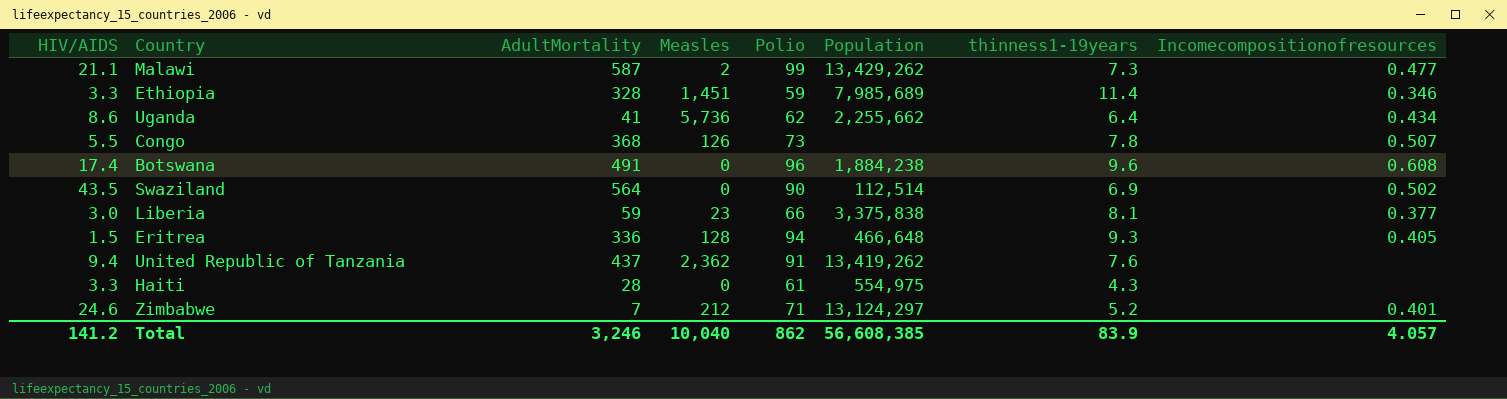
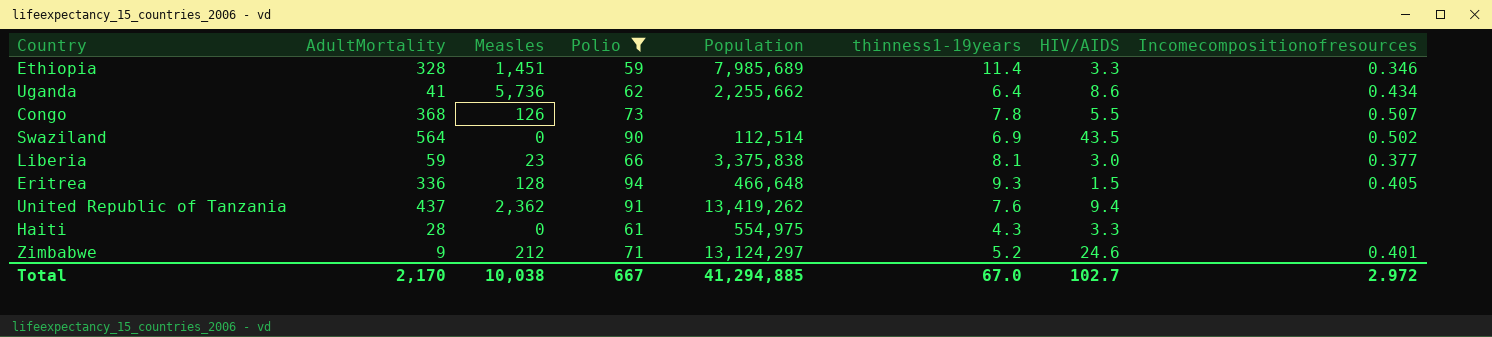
filter: none -> Polio <= 94
column HIV/AIDS | position: 1 -> 7
Zimbabwe | AdultMortality: 7 -> 9
Total | AdultMortality: 3,246 -> 2,170
Total | Measles: 10,040 -> 10,038
Total | Polio: 862 -> 667
Total | Population: 56,608,385 -> 41,294,885
Total | thinness1-19years: 83.9 -> 67.0
Total | HIV/AIDS: 141.2 -> 102.7
Total | Incomecompositionofresources: 4.057 -> 2.972

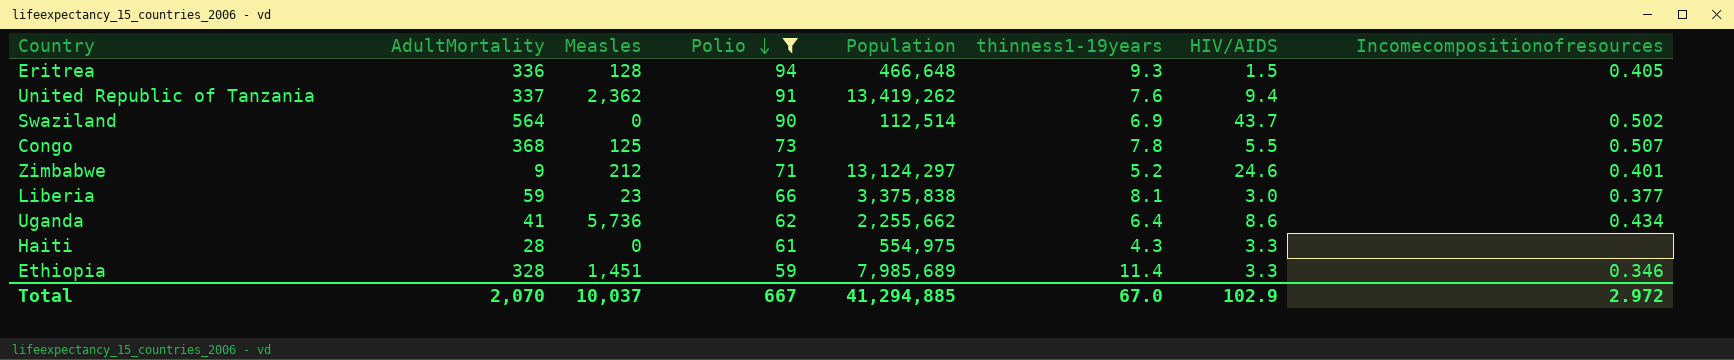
row order: none -> Polio descending
United Republic of Tanzania | AdultMortality: 437 -> 337
Swaziland | HIV/AIDS: 43.5 -> 43.7
Congo | Measles: 126 -> 125
Total | AdultMortality: 2,170 -> 2,070
Total | Measles: 10,038 -> 10,037
Total | HIV/AIDS: 102.7 -> 102.9

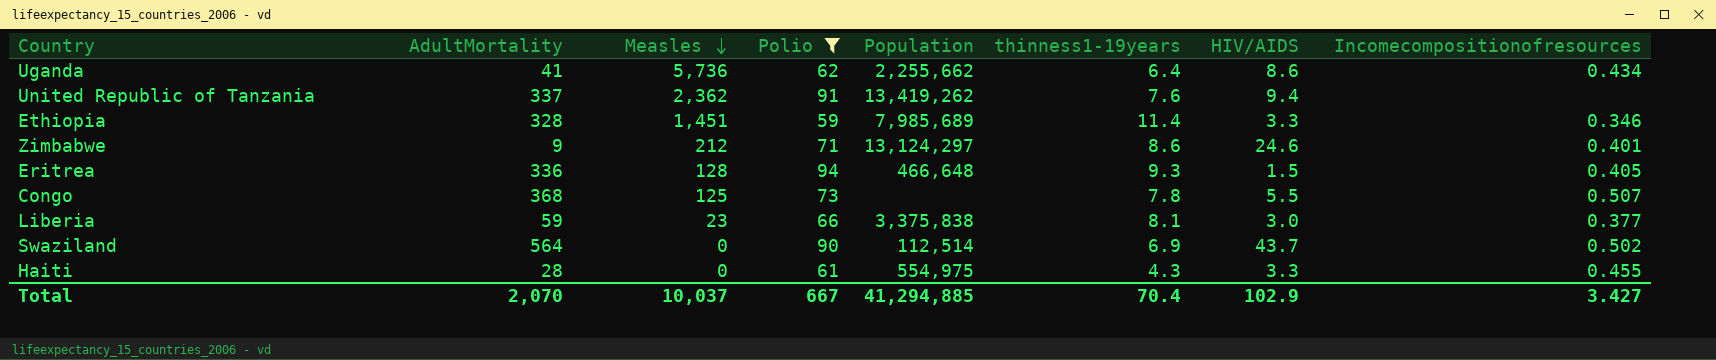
row order: Polio descending -> Measles descending
Zimbabwe | thinness1-19years: 5.2 -> 8.6
Haiti | Incomecompositionofresources: none -> 0.455
Total | thinness1-19years: 67.0 -> 70.4
Total | Incomecompositionofresources: 2.972 -> 3.427

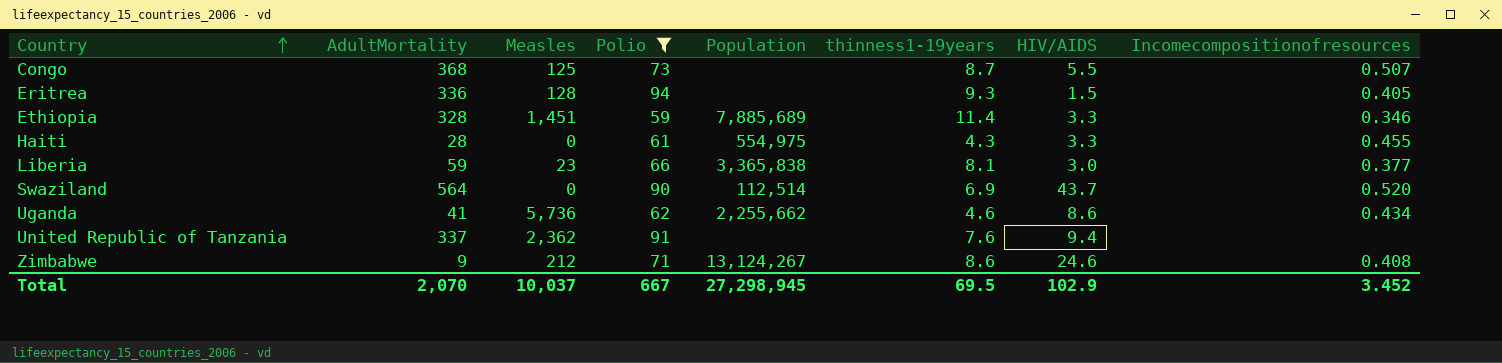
row order: Measles descending -> Country ascending
Congo | thinness1-19years: 7.8 -> 8.7
Eritrea | Population: 466,648 -> none
Ethiopia | Population: 7,985,689 -> 7,885,689
Liberia | Population: 3,375,838 -> 3,365,838
Swaziland | Incomecompositionofresources: 0.502 -> 0.520
Uganda | thinness1-19years: 6.4 -> 4.6
United Republic of Tanzania | Population: 13,419,262 -> none
Zimbabwe | Population: 13,124,297 -> 13,124,267
Zimbabwe | Incomecompositionofresources: 0.401 -> 0.408
Total | Population: 41,294,885 -> 27,298,945
Total | thinness1-19years: 70.4 -> 69.5
Total | Incomecompositionofresources: 3.427 -> 3.452

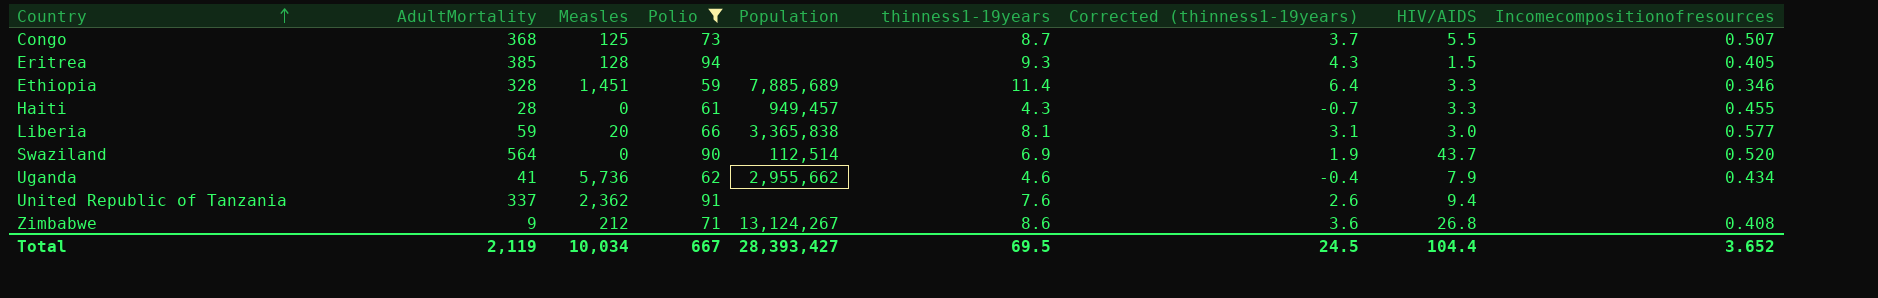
column Corrected (thinness1-19years) | formula: none -> [thinness1-19years] - 5
Eritrea | AdultMortality: 336 -> 385
Haiti | Population: 554,975 -> 949,457
Liberia | Measles: 23 -> 20
Liberia | Incomecompositionofresources: 0.377 -> 0.577
Uganda | Population: 2,255,662 -> 2,955,662
Uganda | HIV/AIDS: 8.6 -> 7.9
Zimbabwe | HIV/AIDS: 24.6 -> 26.8
Total | AdultMortality: 2,070 -> 2,119
Total | Measles: 10,037 -> 10,034
Total | Population: 27,298,945 -> 28,393,427
Total | HIV/AIDS: 102.9 -> 104.4
Total | Incomecompositionofresources: 3.452 -> 3.652

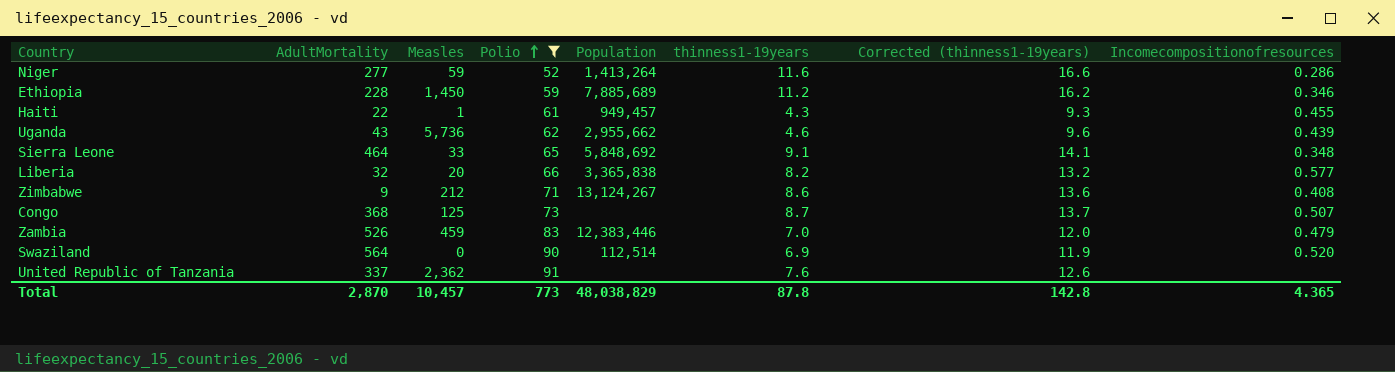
row order: Country ascending -> Polio ascending
column HIV/AIDS | position: 8 -> none
column Corrected (thinness1-19years) | formula: [thinness1-19years] - 5 -> [thinness1-19years] + 5
row Eritrea: 385 | 128 | 94 | none | 9.3 | 4.3 | 1.5 | 0.405 -> none
row Niger: none -> 277 | 59 | 52 | 1,413,264 | 11.6 | 16.6 | 0.286
Ethiopia | AdultMortality: 328 -> 228
Ethiopia | Measles: 1,451 -> 1,450
Ethiopia | thinness1-19years: 11.4 -> 11.2
Haiti | AdultMortality: 28 -> 22
Haiti | Measles: 0 -> 1
Uganda | AdultMortality: 41 -> 43
Uganda | Incomecompositionofresources: 0.434 -> 0.439
row Sierra Leone: none -> 464 | 33 | 65 | 5,848,692 | 9.1 | 14.1 | 0.348
Liberia | AdultMortality: 59 -> 32
Liberia | thinness1-19years: 8.1 -> 8.2
row Zambia: none -> 526 | 459 | 83 | 12,383,446 | 7.0 | 12.0 | 0.479
Total | AdultMortality: 2,119 -> 2,870
Total | Measles: 10,034 -> 10,457
Total | Polio: 667 -> 773
Total | Population: 28,393,427 -> 48,038,829
Total | thinness1-19years: 69.5 -> 87.8
Total | Corrected (thinness1-19years): 24.5 -> 142.8
Total | Incomecompositionofresources: 3.652 -> 4.365

